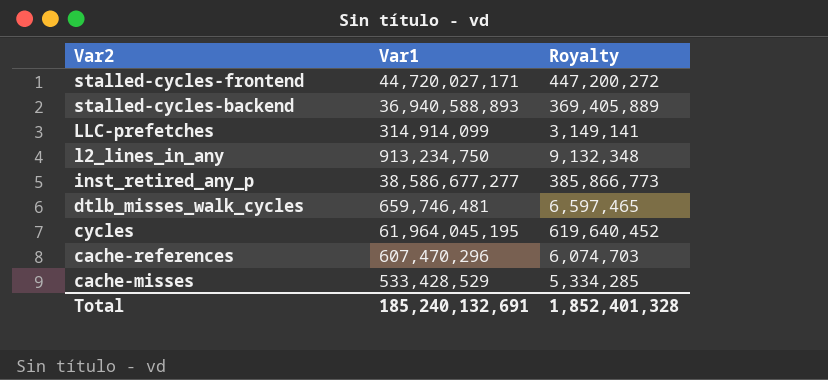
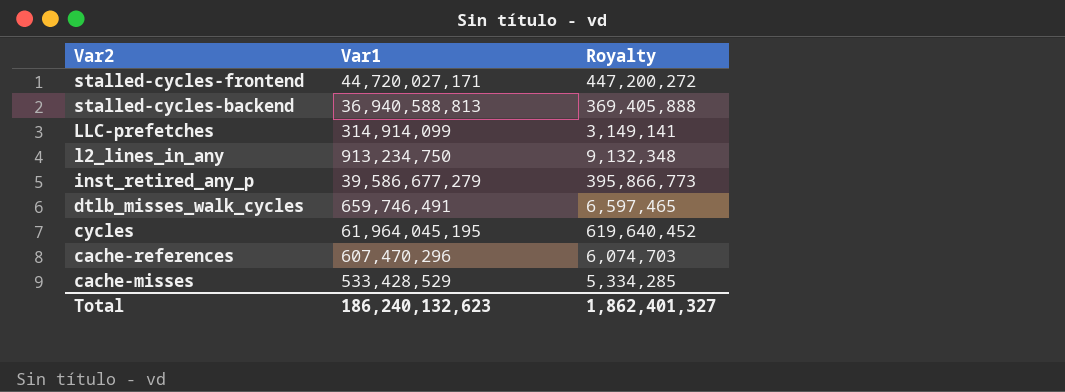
stalled-cycles-backend | Var1: 36,940,588,893 -> 36,940,588,813
stalled-cycles-backend | Royalty: 369,405,889 -> 369,405,888
inst_retired_any_p | Var1: 38,586,677,277 -> 39,586,677,279
inst_retired_any_p | Royalty: 385,866,773 -> 395,866,773
dtlb_misses_walk_cycles | Var1: 659,746,481 -> 659,746,491
Total | Var1: 185,240,132,691 -> 186,240,132,623
Total | Royalty: 1,852,401,328 -> 1,862,401,327

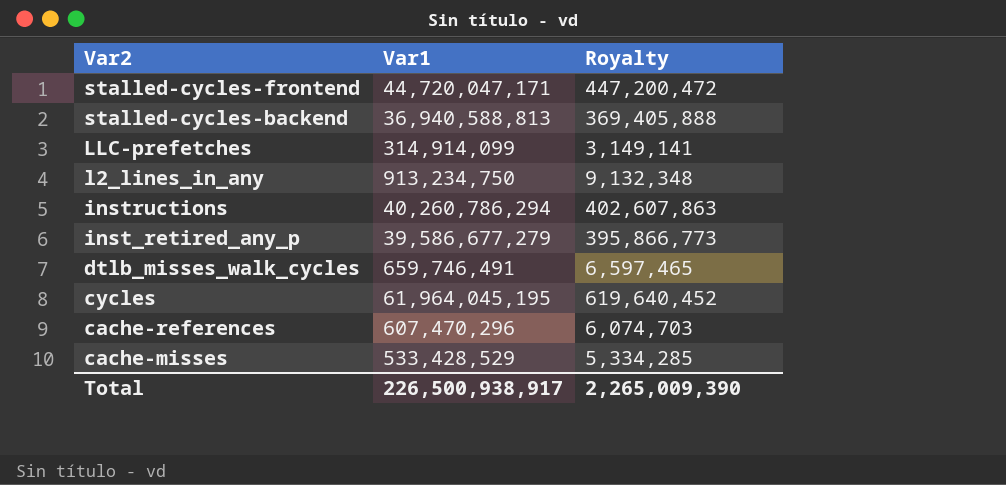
stalled-cycles-frontend | Var1: 44,720,027,171 -> 44,720,047,171
stalled-cycles-frontend | Royalty: 447,200,272 -> 447,200,472
row instructions: none -> 40,260,786,294 | 402,607,863
Total | Var1: 186,240,132,623 -> 226,500,938,917
Total | Royalty: 1,862,401,327 -> 2,265,009,390

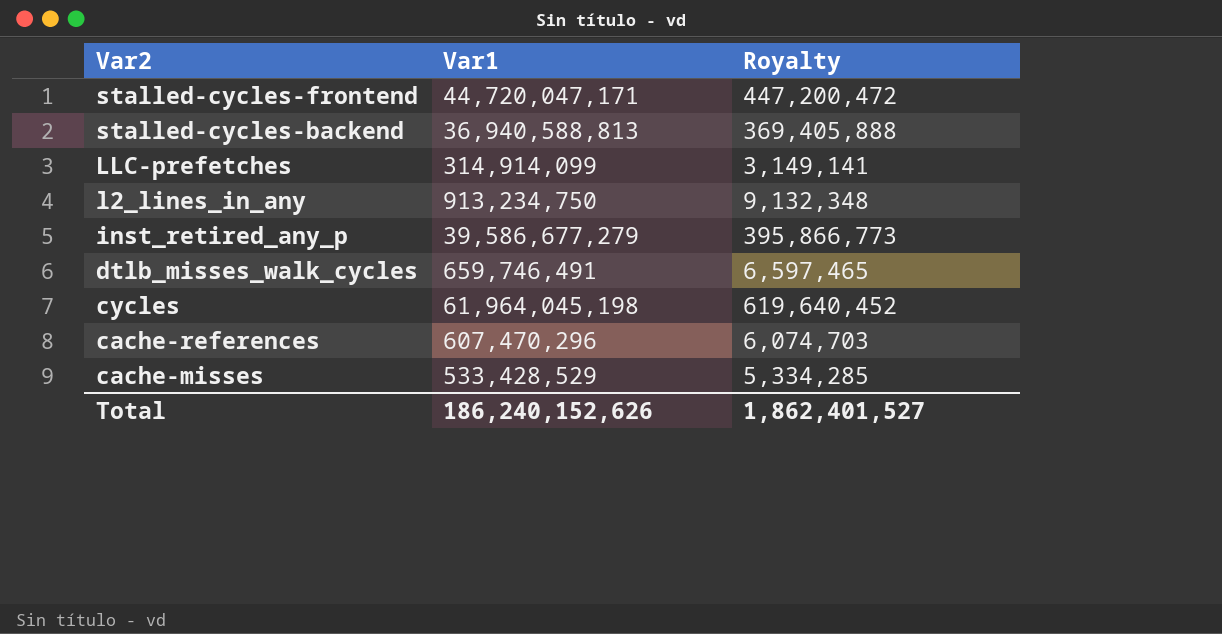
row instructions: 40,260,786,294 | 402,607,863 -> none
cycles | Var1: 61,964,045,195 -> 61,964,045,198
Total | Var1: 226,500,938,917 -> 186,240,152,626
Total | Royalty: 2,265,009,390 -> 1,862,401,527

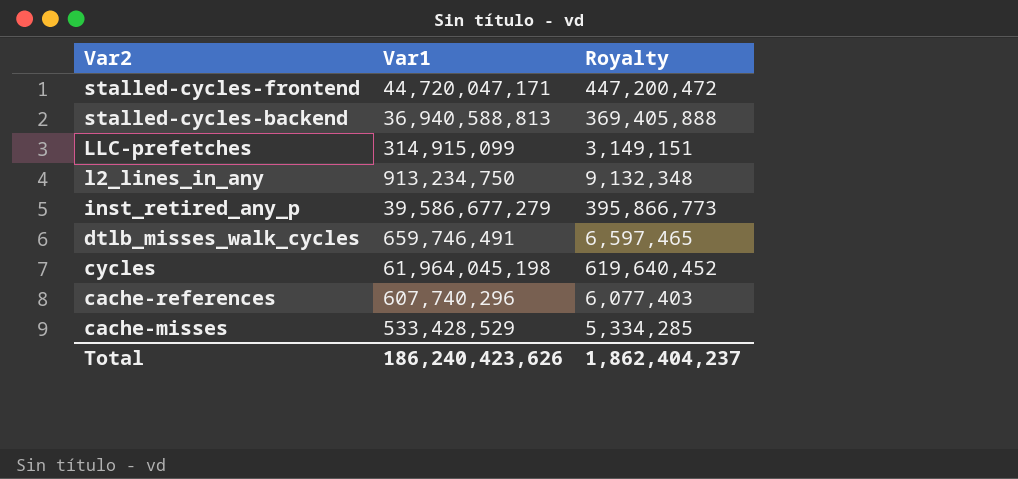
LLC-prefetches | Var1: 314,914,099 -> 314,915,099
LLC-prefetches | Royalty: 3,149,141 -> 3,149,151
cache-references | Var1: 607,470,296 -> 607,740,296
cache-references | Royalty: 6,074,703 -> 6,077,403
Total | Var1: 186,240,152,626 -> 186,240,423,626
Total | Royalty: 1,862,401,527 -> 1,862,404,237

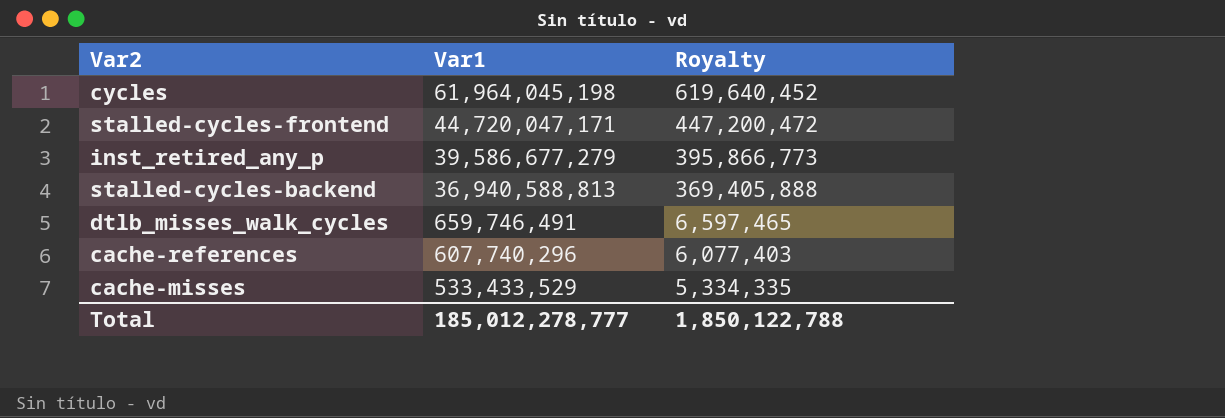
row order: Var2 descending -> Var1 descending
row LLC-prefetches: 314,915,099 | 3,149,151 -> none
row l2_lines_in_any: 913,234,750 | 9,132,348 -> none
cache-misses | Var1: 533,428,529 -> 533,433,529
cache-misses | Royalty: 5,334,285 -> 5,334,335
Total | Var1: 186,240,423,626 -> 185,012,278,777
Total | Royalty: 1,862,404,237 -> 1,850,122,788

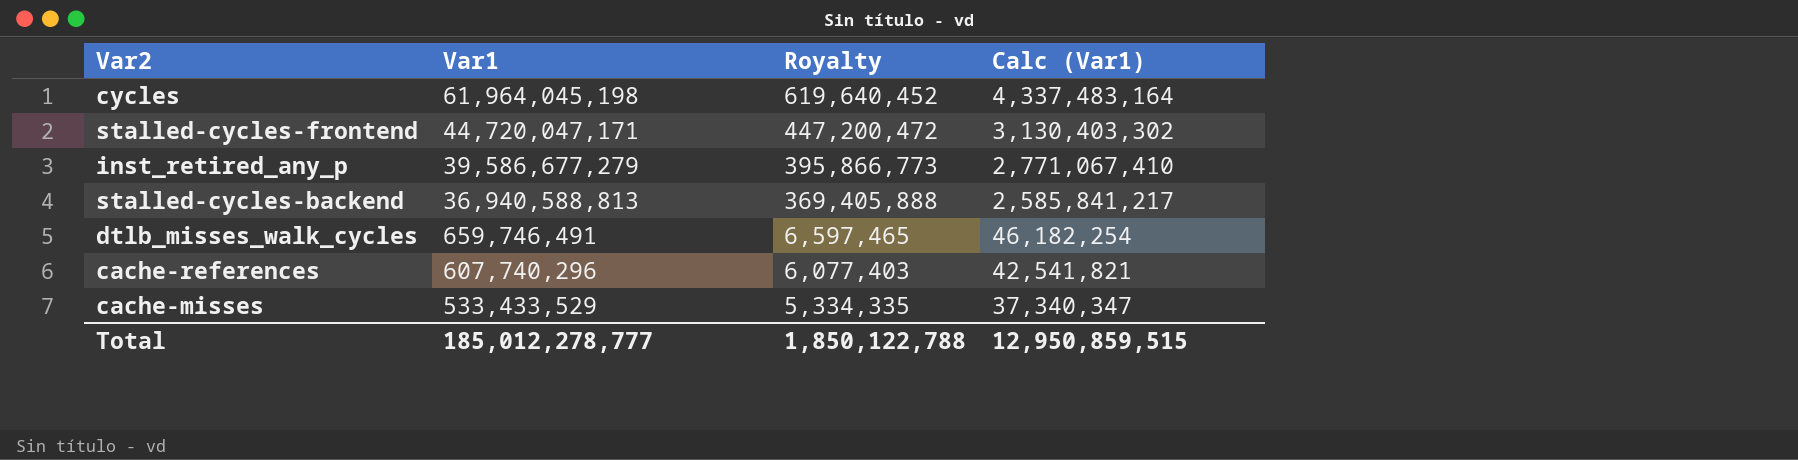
column Calc (Var1) | formula: none -> [Var1] * 0.07

